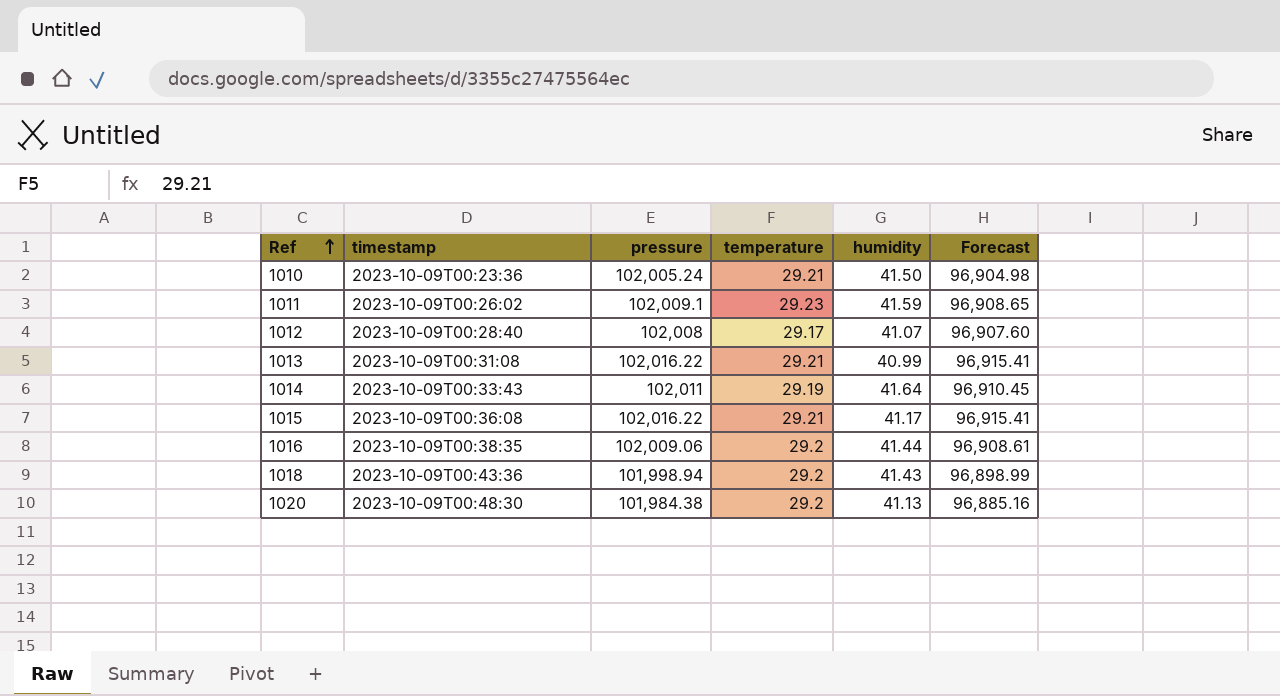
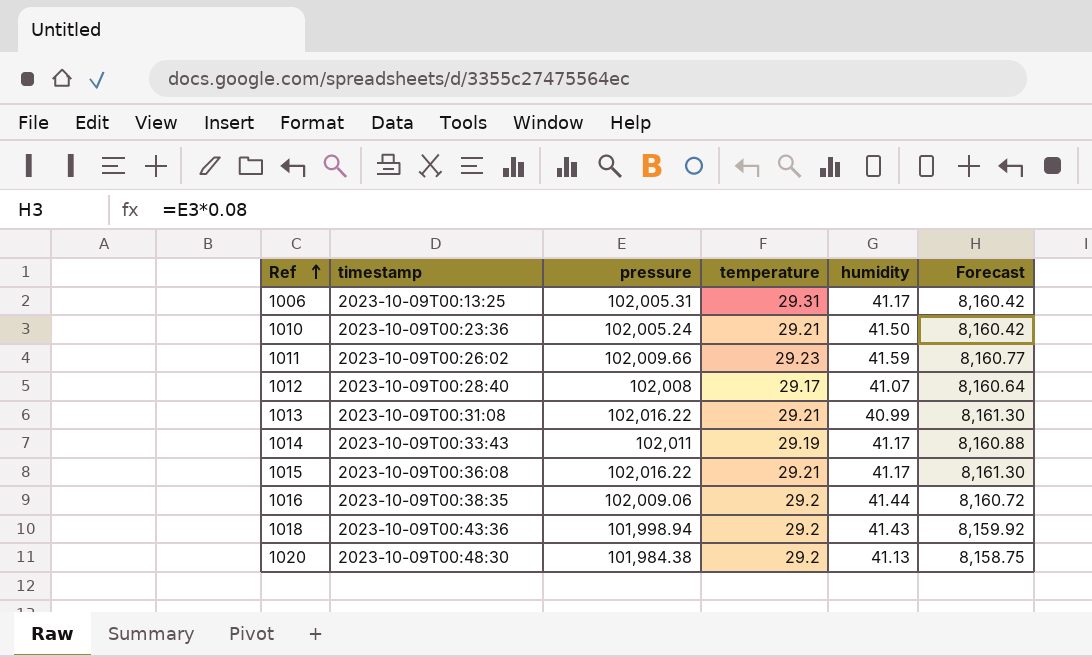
column Forecast | formula: [pressure] * 0.95 -> [pressure] * 0.08
row 1006: none -> 2023-10-09T00:13:25 | 102,005.31 | 29.31 | 41.17 | 8,160.42
1011 | pressure: 102,009.1 -> 102,009.66
1014 | humidity: 41.64 -> 41.17

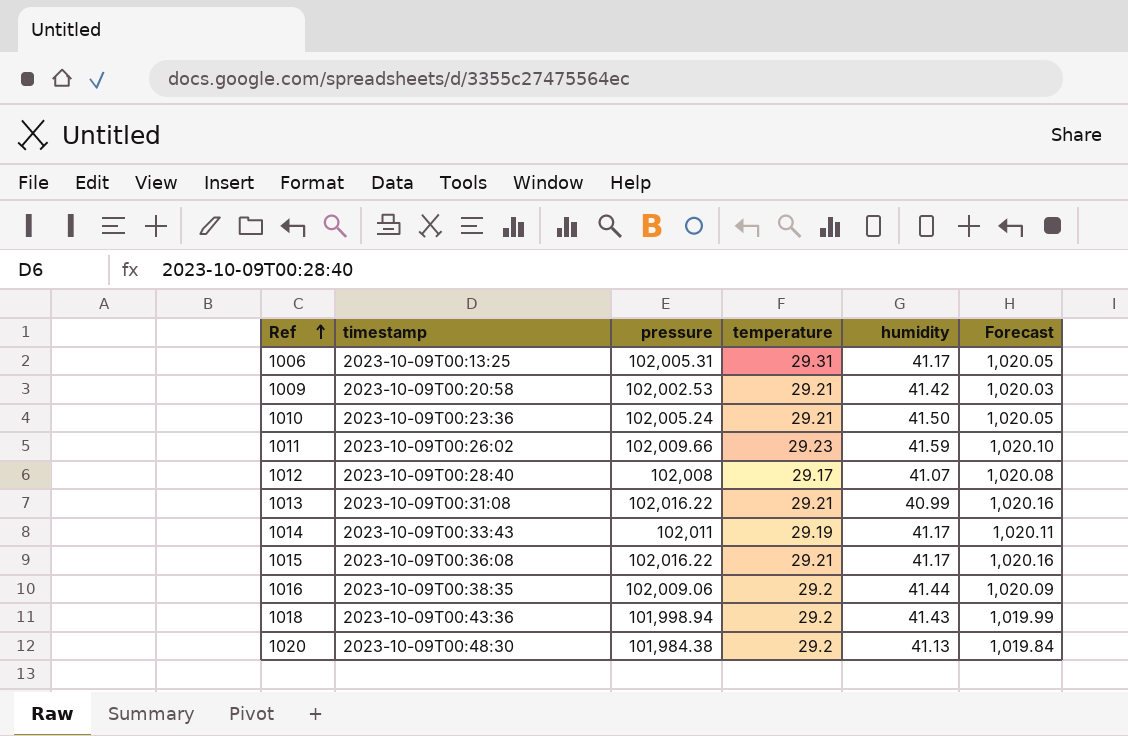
column Forecast | formula: [pressure] * 0.08 -> [pressure] * 0.01
row 1009: none -> 2023-10-09T00:20:58 | 102,002.53 | 29.21 | 41.42 | 1,020.03

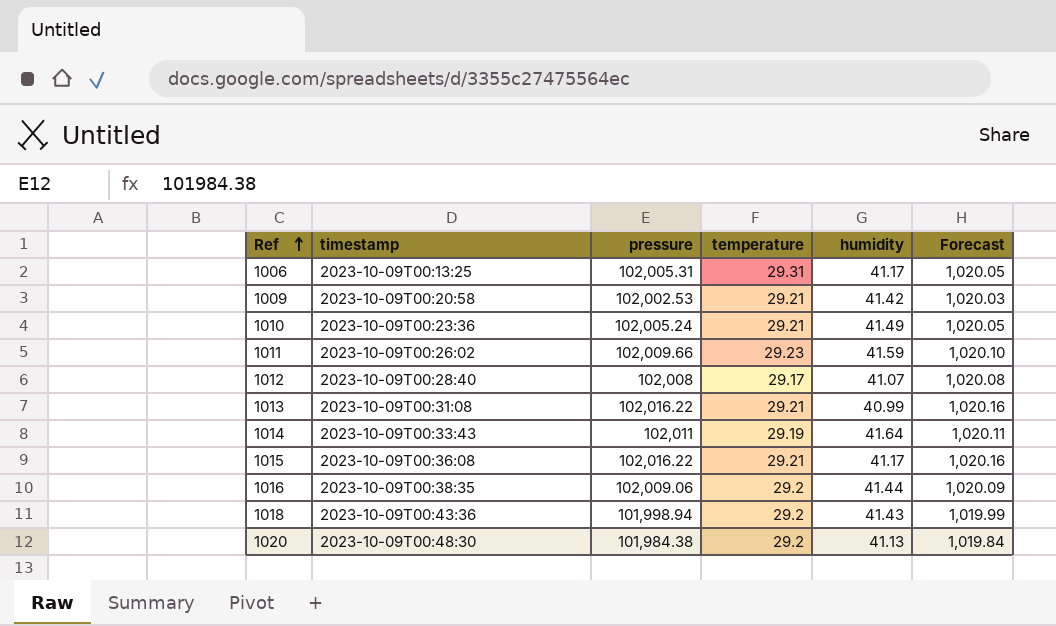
1010 | humidity: 41.50 -> 41.49
1014 | humidity: 41.17 -> 41.64

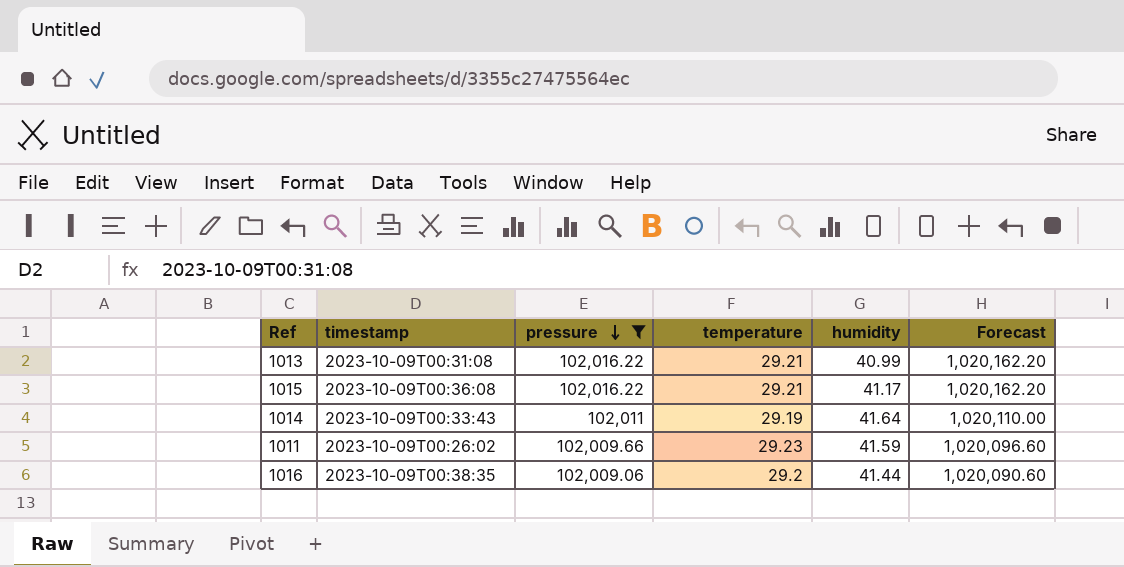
filter: none -> pressure >= 102,009.06
row order: Ref ascending -> pressure descending
column Forecast | formula: [pressure] * 0.01 -> [pressure] * 10

